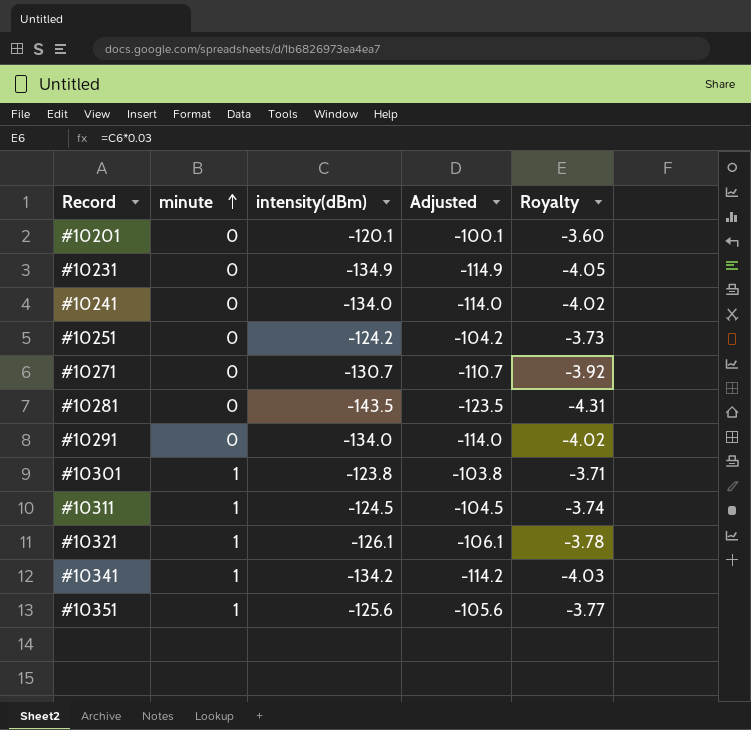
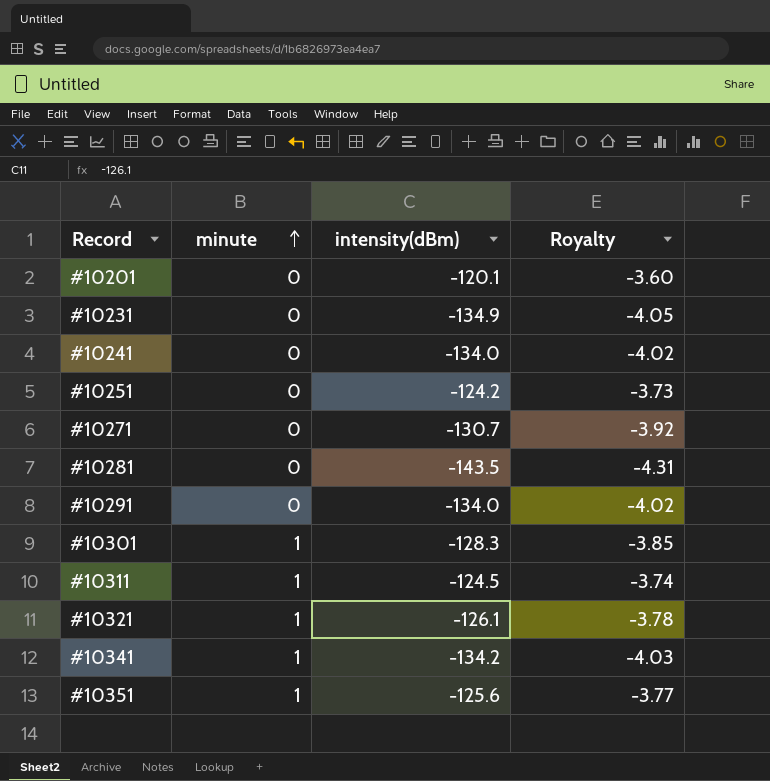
column Adjusted | formula: [intensity(dBm)] + 20 -> none
#10301 | intensity(dBm): -123.8 -> -128.3
#10301 | Royalty: -3.71 -> -3.85

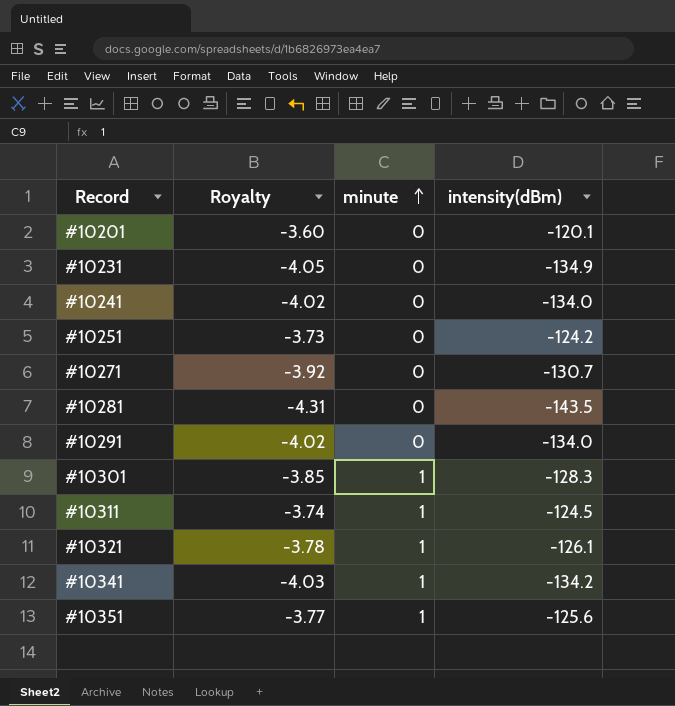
column Royalty | position: 4 -> 2

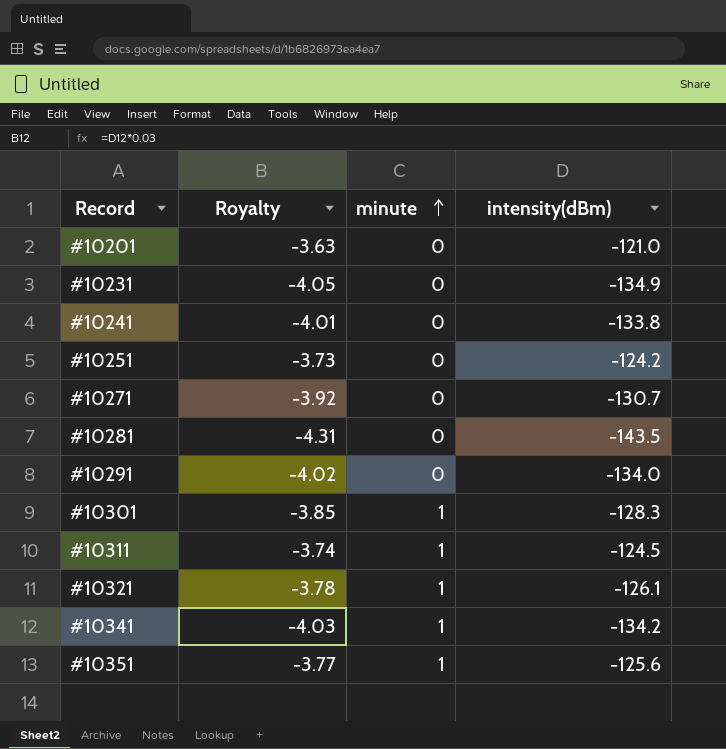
#10201 | Royalty: -3.60 -> -3.63
#10201 | intensity(dBm): -120.1 -> -121.0
#10241 | Royalty: -4.02 -> -4.01
#10241 | intensity(dBm): -134.0 -> -133.8

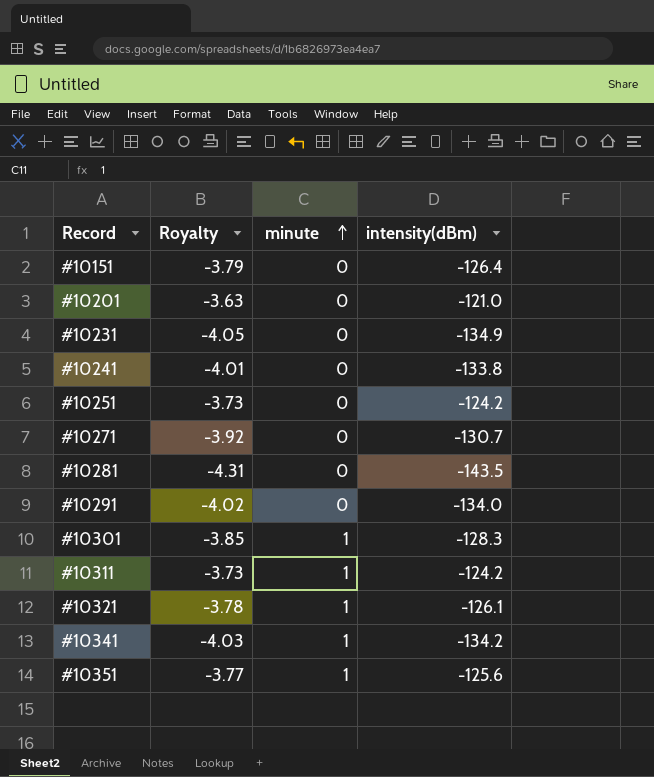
row #10151: none -> -3.79 | 0 | -126.4
#10311 | Royalty: -3.74 -> -3.73
#10311 | intensity(dBm): -124.5 -> -124.2

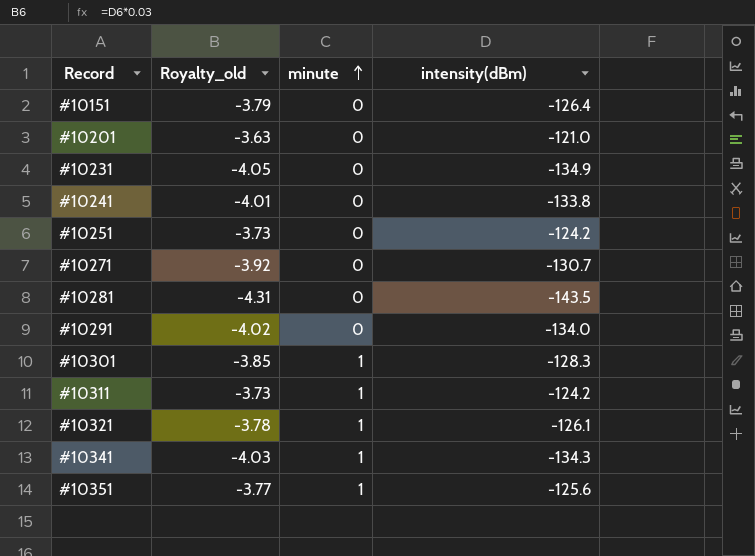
column name: Royalty -> Royalty_old
#10341 | intensity(dBm): -134.2 -> -134.3

